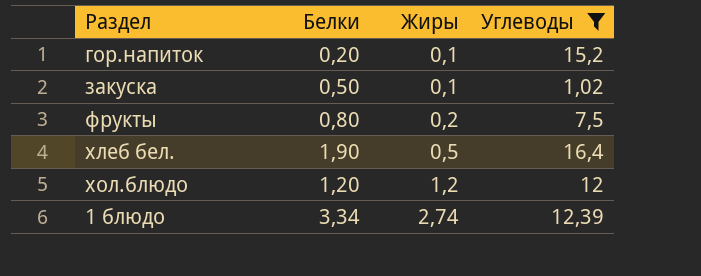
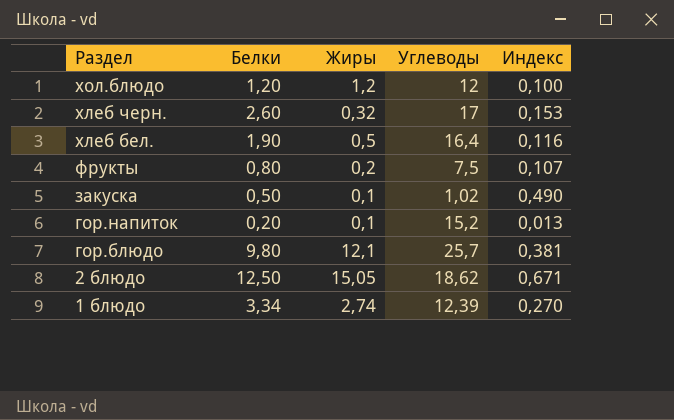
filter: Углеводы <= 16,4 -> none
row order: Жиры ascending -> Раздел descending
column Индекс | formula: none -> [Белки] / [Углеводы]

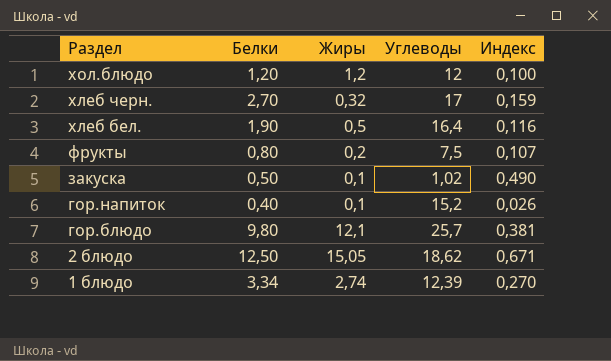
хлеб черн. | Белки: 2,60 -> 2,70
хлеб черн. | Индекс: 0,153 -> 0,159
гор.напиток | Белки: 0,20 -> 0,40
гор.напиток | Индекс: 0,013 -> 0,026

